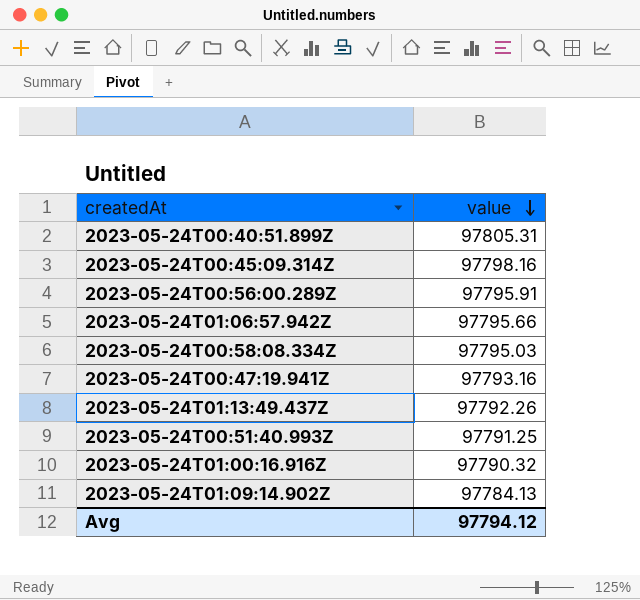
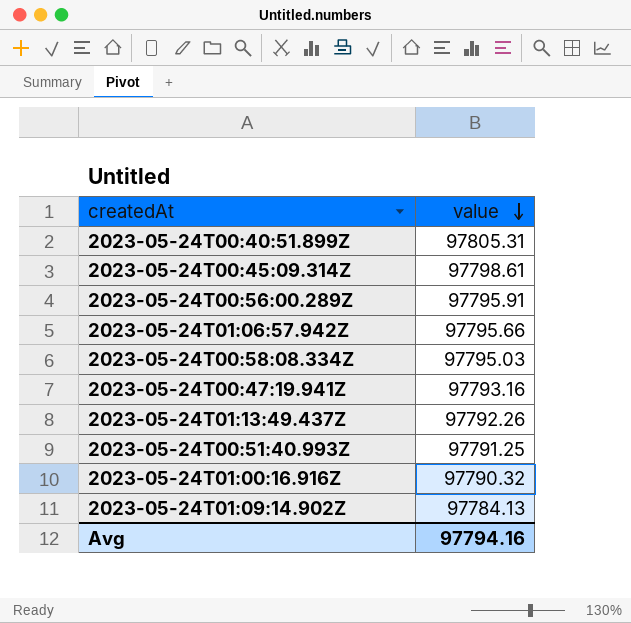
2023-05-24T00:45:09.314Z | value: 97798.16 -> 97798.61
Avg | value: 97794.12 -> 97794.16

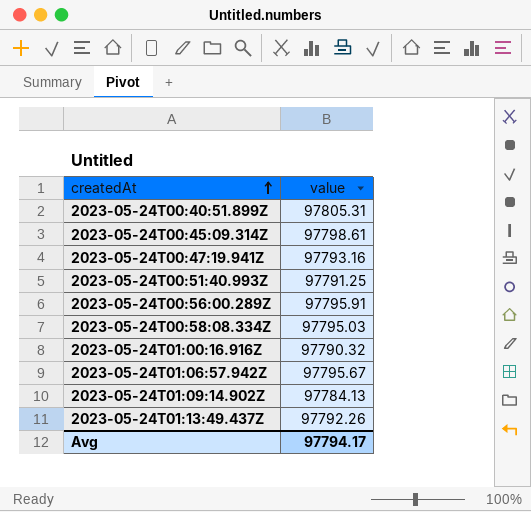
row order: value descending -> createdAt ascending
2023-05-24T01:06:57.942Z | value: 97795.66 -> 97795.67
Avg | value: 97794.16 -> 97794.17

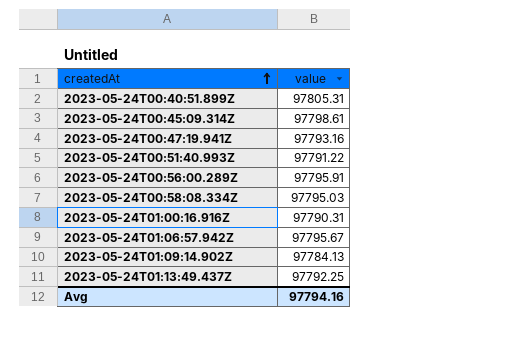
2023-05-24T00:51:40.993Z | value: 97791.25 -> 97791.22
2023-05-24T01:00:16.916Z | value: 97790.32 -> 97790.31
2023-05-24T01:13:49.437Z | value: 97792.26 -> 97792.25
Avg | value: 97794.17 -> 97794.16

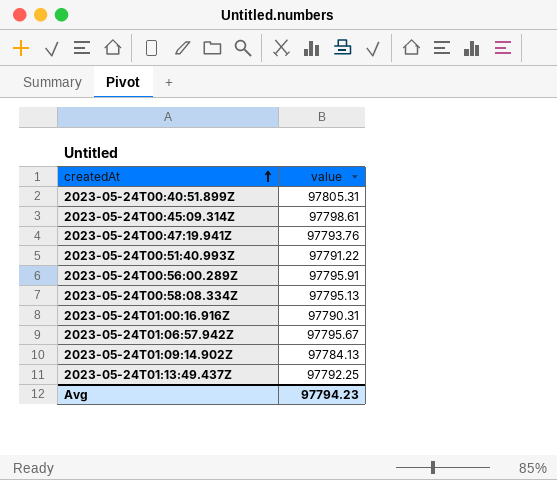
2023-05-24T00:47:19.941Z | value: 97793.16 -> 97793.76
2023-05-24T00:58:08.334Z | value: 97795.03 -> 97795.13
Avg | value: 97794.16 -> 97794.23

